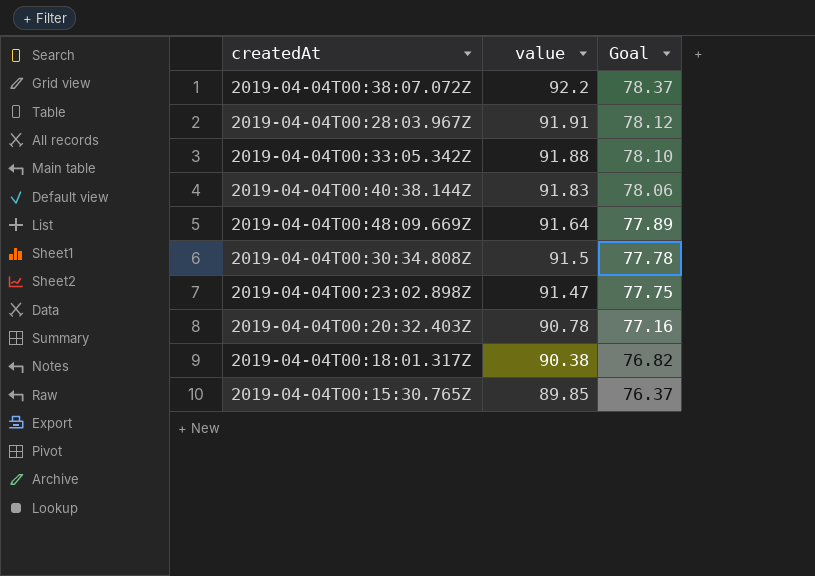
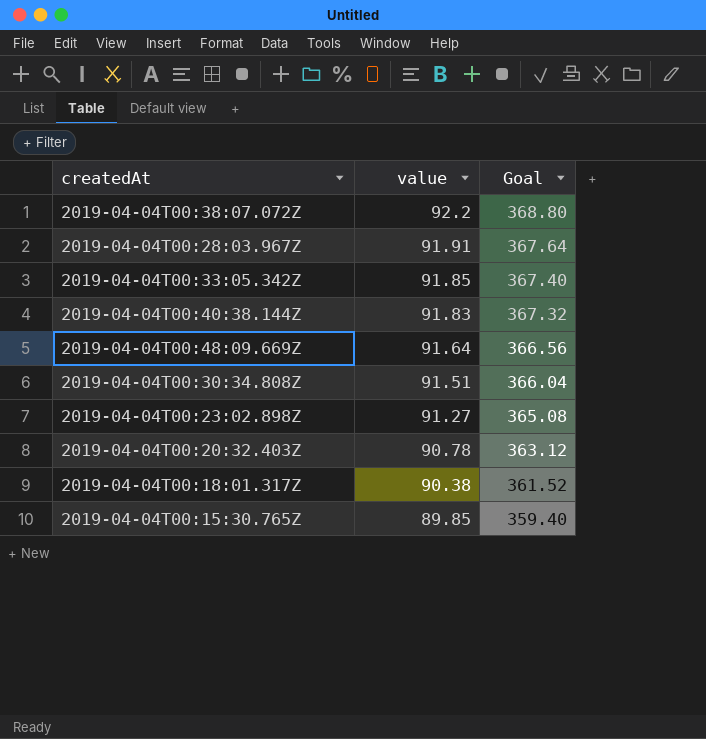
column Goal | formula: [value] * 0.85 -> [value] * 4
2019-04-04T00:33:05.342Z | value: 91.88 -> 91.85
2019-04-04T00:30:34.808Z | value: 91.5 -> 91.51
2019-04-04T00:23:02.898Z | value: 91.47 -> 91.27

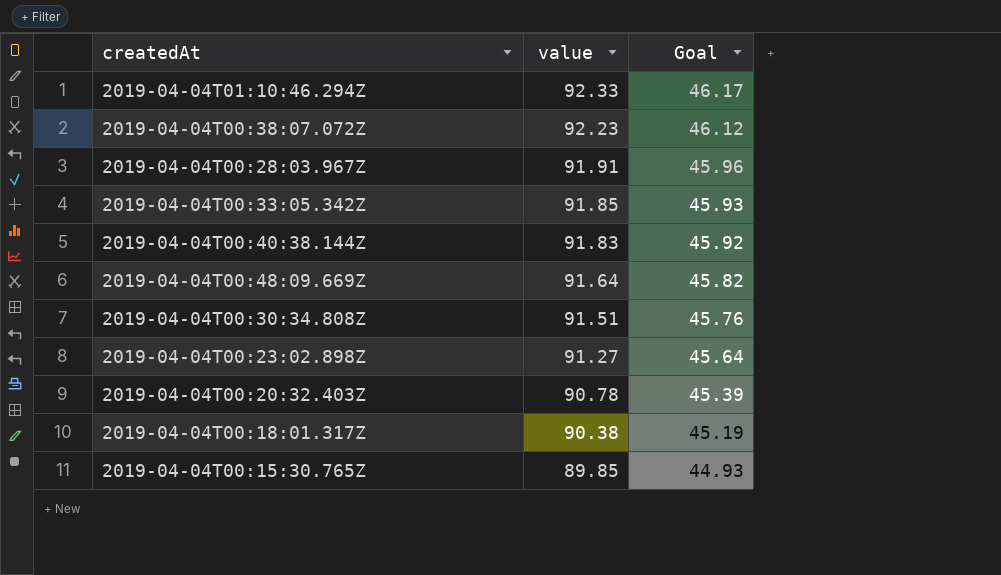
column Goal | formula: [value] * 4 -> [value] * 0.5
row 2019-04-04T01:10:46.294Z: none -> 92.33 | 46.17
2019-04-04T00:38:07.072Z | value: 92.2 -> 92.23

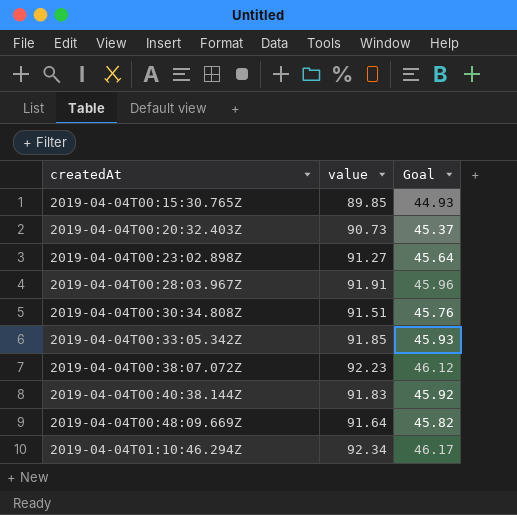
row order: value descending -> createdAt ascending
row 2019-04-04T00:18:01.317Z: 90.38 | 45.19 -> none
2019-04-04T00:20:32.403Z | value: 90.78 -> 90.73
2019-04-04T00:20:32.403Z | Goal: 45.39 -> 45.37
2019-04-04T01:10:46.294Z | value: 92.33 -> 92.34

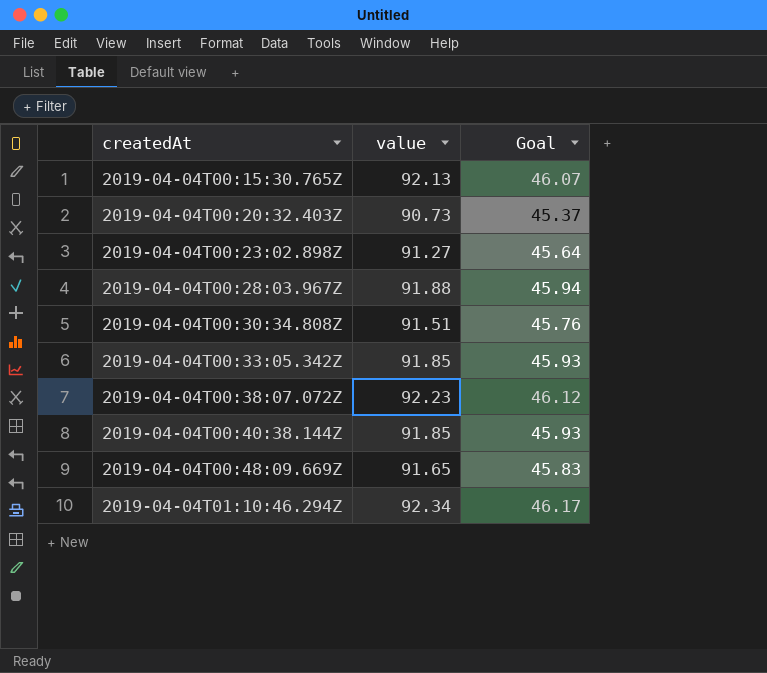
2019-04-04T00:15:30.765Z | value: 89.85 -> 92.13
2019-04-04T00:15:30.765Z | Goal: 44.93 -> 46.07
2019-04-04T00:28:03.967Z | value: 91.91 -> 91.88
2019-04-04T00:28:03.967Z | Goal: 45.96 -> 45.94
2019-04-04T00:40:38.144Z | value: 91.83 -> 91.85
2019-04-04T00:40:38.144Z | Goal: 45.92 -> 45.93
2019-04-04T00:48:09.669Z | value: 91.64 -> 91.65
2019-04-04T00:48:09.669Z | Goal: 45.82 -> 45.83

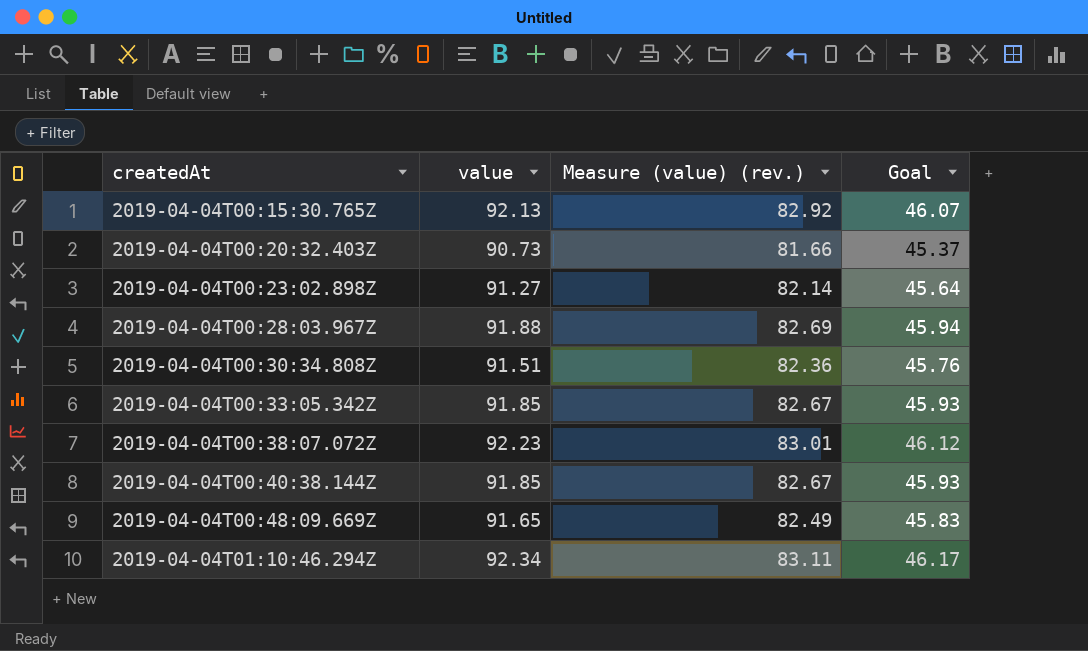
column Measure (value) (rev.) | formula: none -> [value] * 0.9

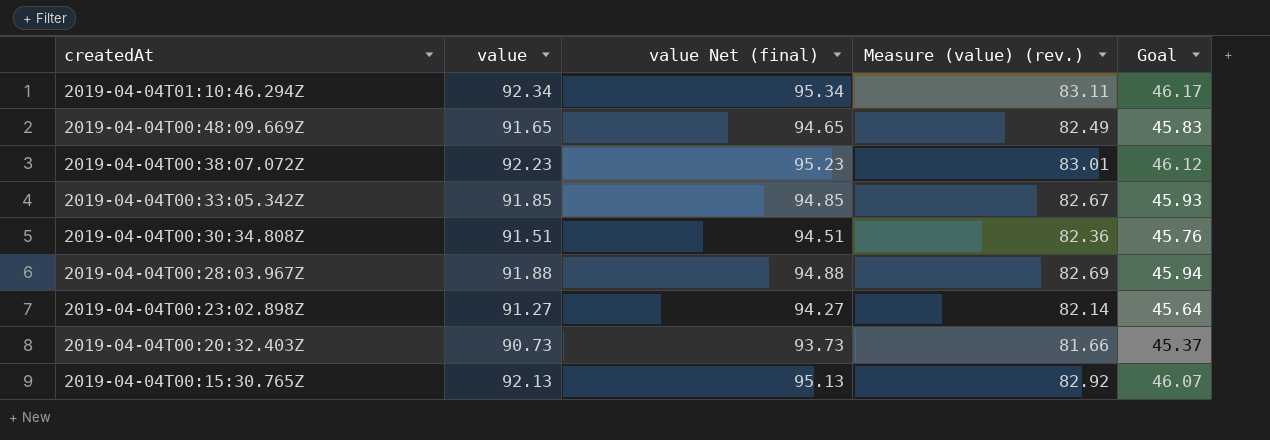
row order: createdAt ascending -> createdAt descending
column value Net (final) | formula: none -> [value] + 3
row 2019-04-04T00:40:38.144Z: 91.85 | 82.67 | 45.93 -> none

